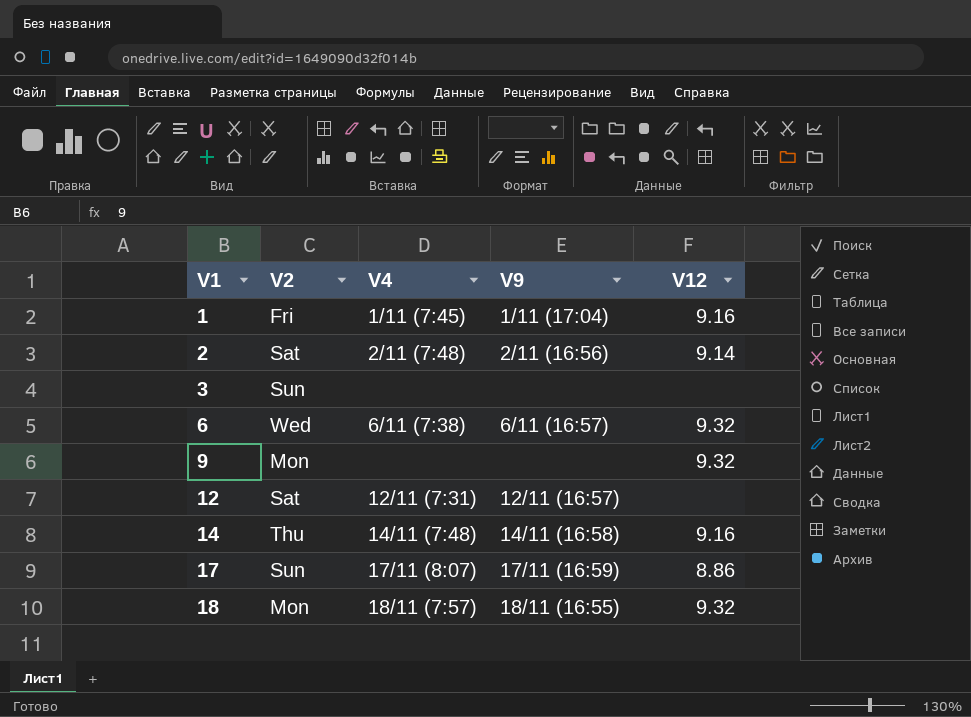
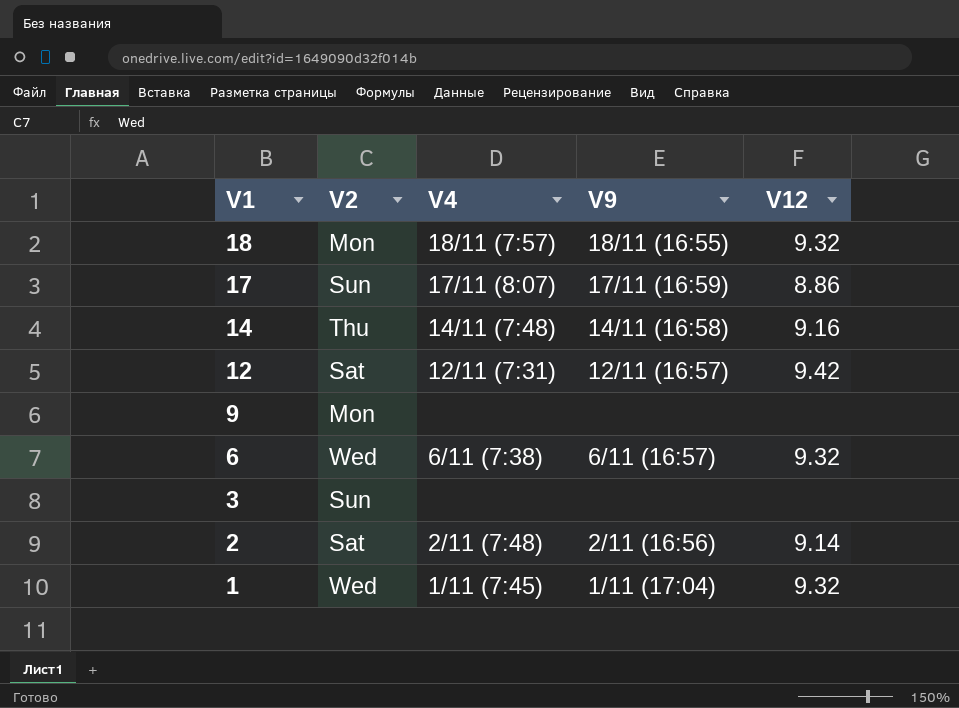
row order: V1 ascending -> V1 descending
12 | V12: none -> 9.42
9 | V12: 9.32 -> none
1 | V2: Fri -> Wed
1 | V12: 9.16 -> 9.32

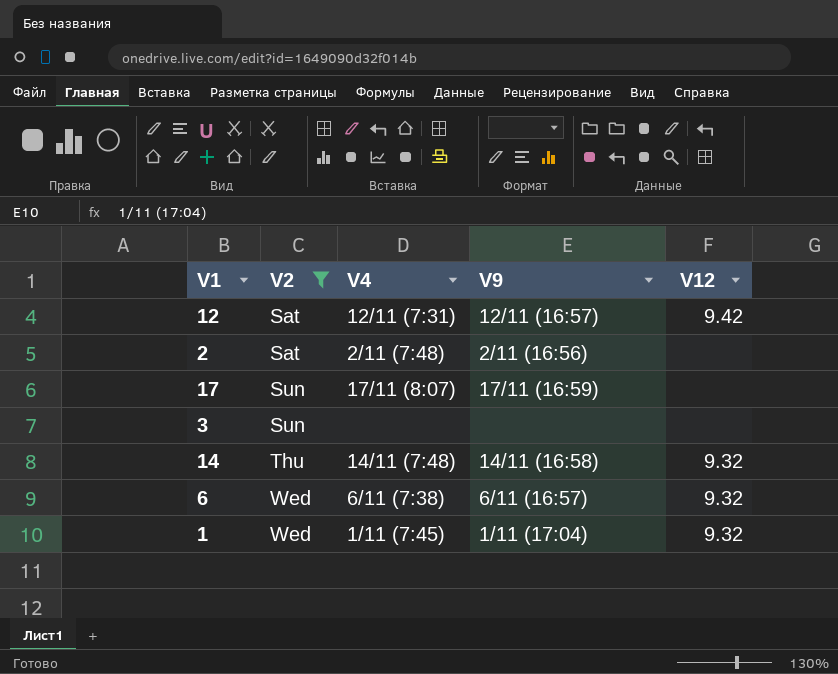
filter: none -> V2 != Mon
row order: V1 descending -> V2 ascending
2 | V12: 9.14 -> none
17 | V12: 8.86 -> none
14 | V12: 9.16 -> 9.32

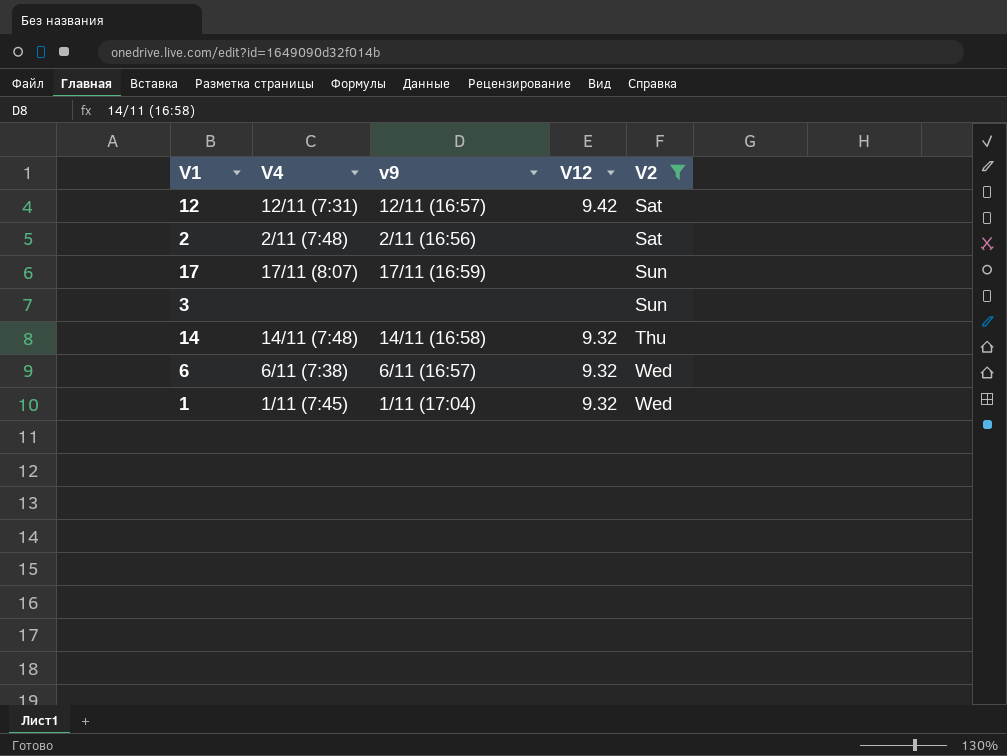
column name: V9 -> v9
column V2 | position: 2 -> 5

